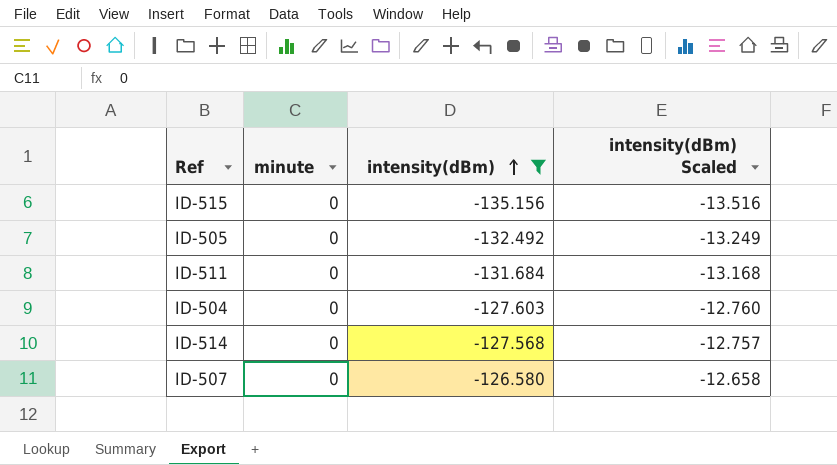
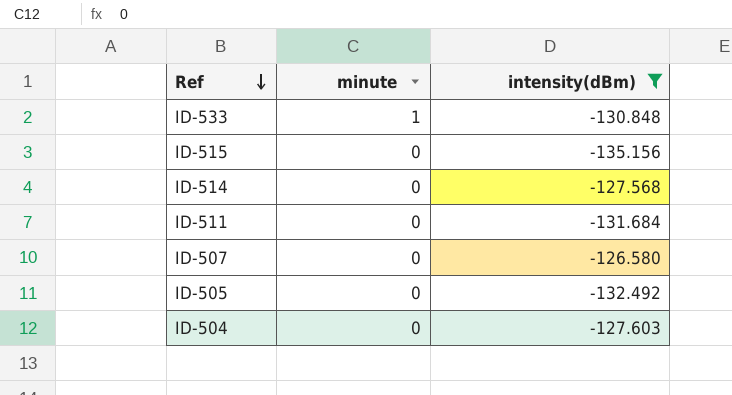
row order: intensity(dBm) ascending -> Ref descending
column intensity(dBm) Scaled | formula: [intensity(dBm)] * 0.1 -> none
row ID-533: none -> 1 | -130.848

